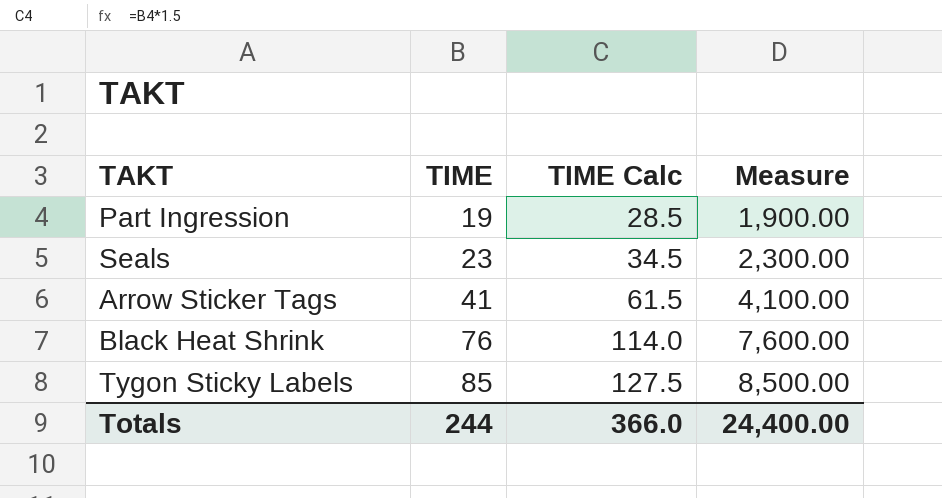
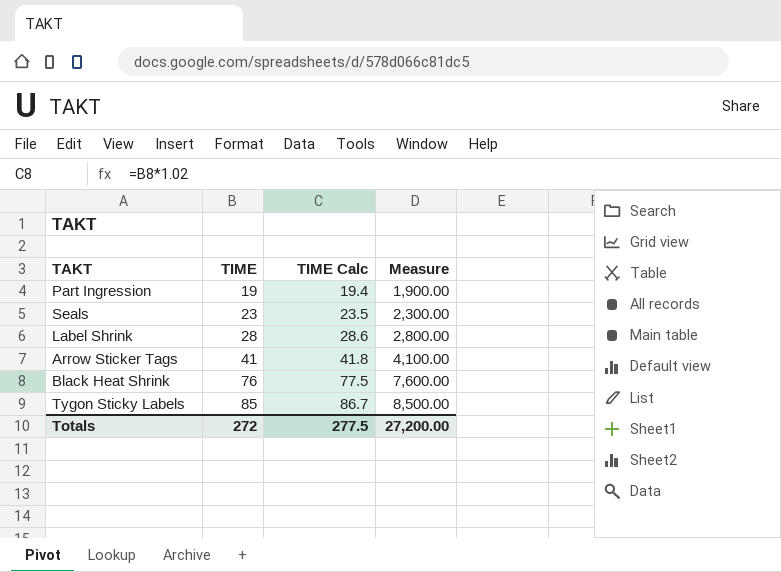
column TIME Calc | formula: [TIME] * 1.5 -> [TIME] * 1.02
row Label Shrink: none -> 28 | 28.6 | 2,800.00
Totals | TIME: 244 -> 272
Totals | TIME Calc: 366.0 -> 277.5
Totals | Measure: 24,400.00 -> 27,200.00

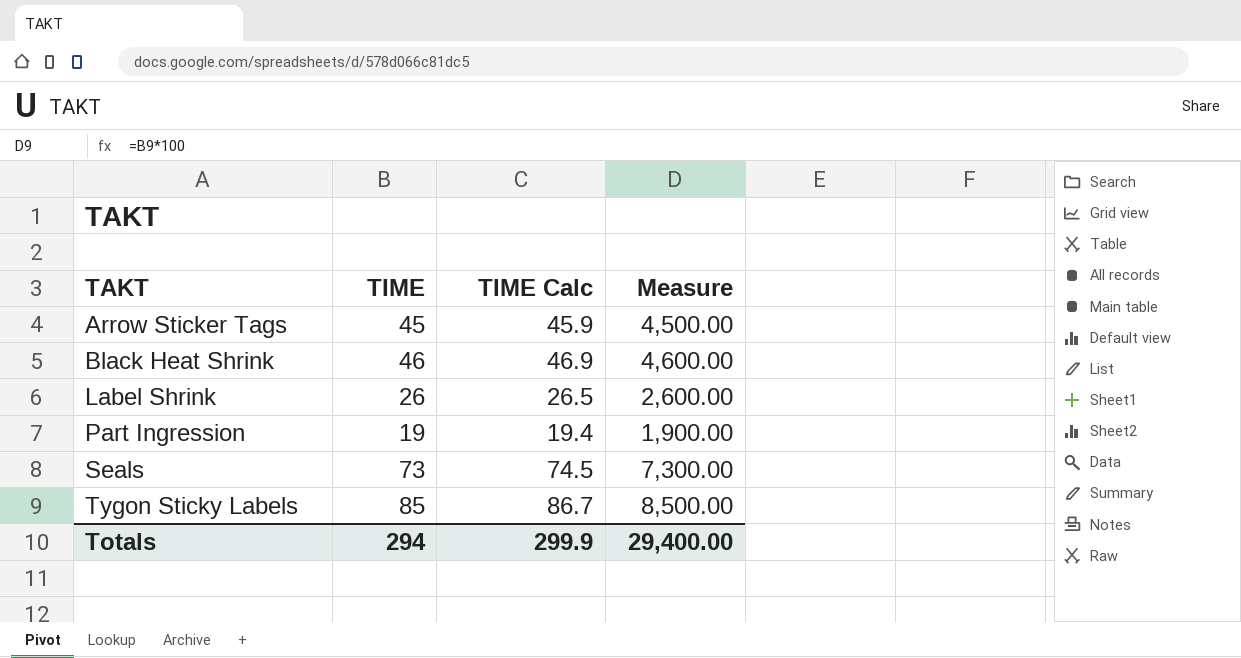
row order: TIME ascending -> TAKT ascending
Arrow Sticker Tags | TIME: 41 -> 45
Arrow Sticker Tags | TIME Calc: 41.8 -> 45.9
Arrow Sticker Tags | Measure: 4,100.00 -> 4,500.00
Black Heat Shrink | TIME: 76 -> 46
Black Heat Shrink | TIME Calc: 77.5 -> 46.9
Black Heat Shrink | Measure: 7,600.00 -> 4,600.00
Label Shrink | TIME: 28 -> 26
Label Shrink | TIME Calc: 28.6 -> 26.5
Label Shrink | Measure: 2,800.00 -> 2,600.00
Seals | TIME: 23 -> 73
Seals | TIME Calc: 23.5 -> 74.5
Seals | Measure: 2,300.00 -> 7,300.00
Totals | TIME: 272 -> 294
Totals | TIME Calc: 277.5 -> 299.9
Totals | Measure: 27,200.00 -> 29,400.00

